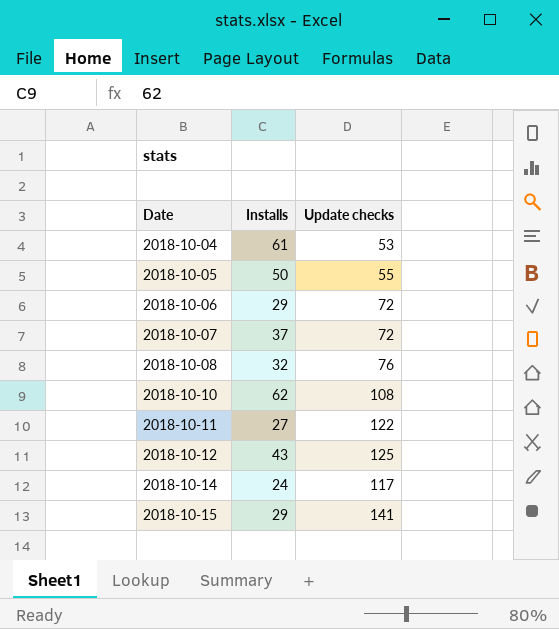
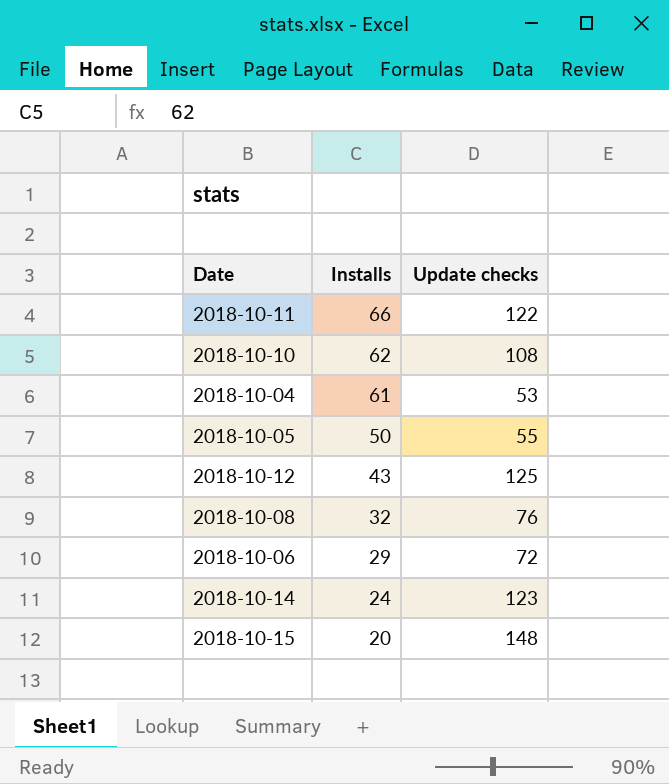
row order: Date ascending -> Installs descending
row 2018-10-07: 37 | 72 -> none
2018-10-11 | Installs: 27 -> 66
2018-10-14 | Update checks: 117 -> 123
2018-10-15 | Installs: 29 -> 20
2018-10-15 | Update checks: 141 -> 148

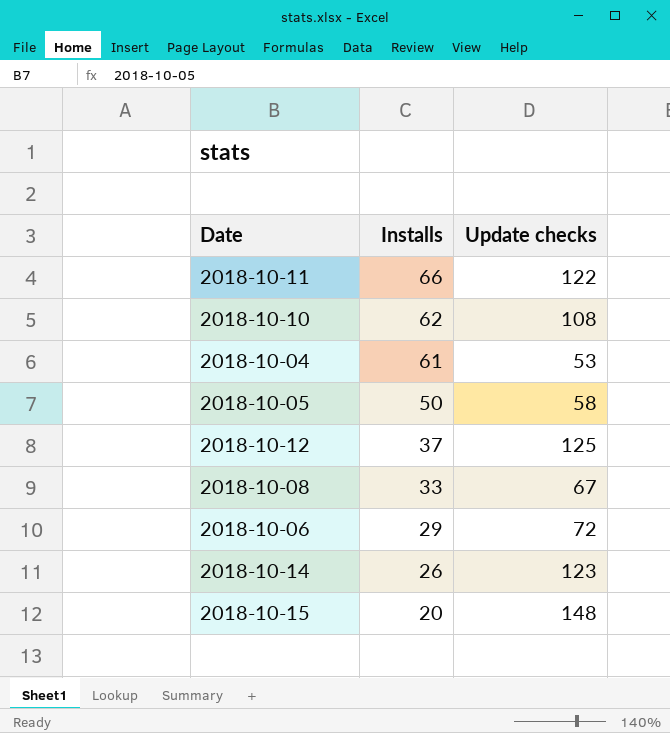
2018-10-05 | Update checks: 55 -> 58
2018-10-12 | Installs: 43 -> 37
2018-10-08 | Installs: 32 -> 33
2018-10-08 | Update checks: 76 -> 67
2018-10-14 | Installs: 24 -> 26

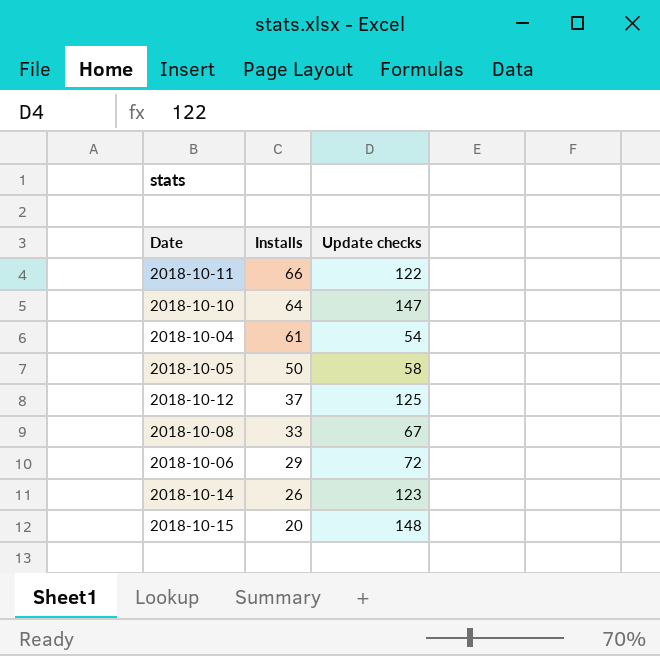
2018-10-10 | Installs: 62 -> 64
2018-10-10 | Update checks: 108 -> 147
2018-10-04 | Update checks: 53 -> 54

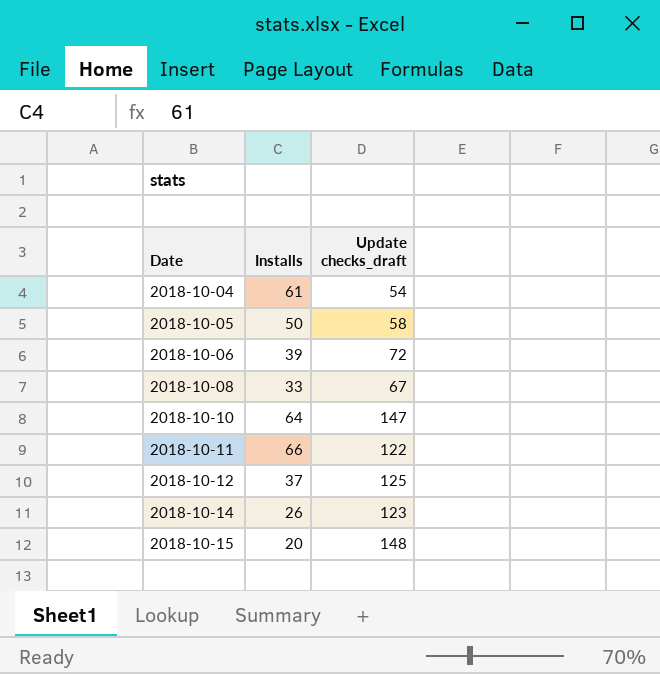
row order: Installs descending -> Date ascending
column name: Update checks -> Update checks_draft
2018-10-06 | Installs: 29 -> 39

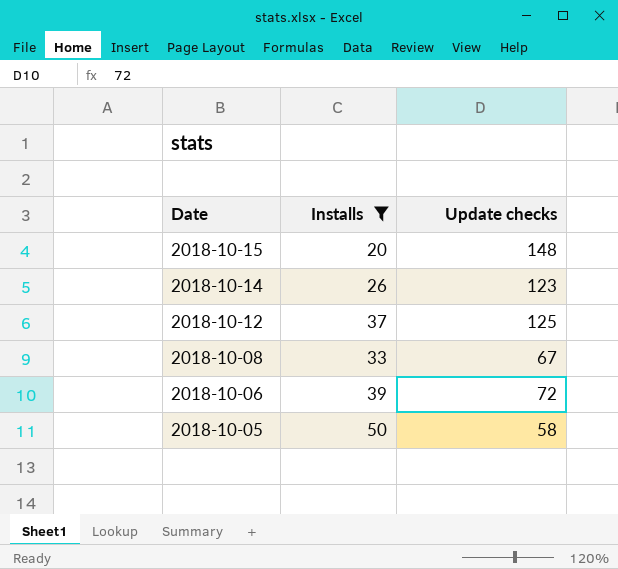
filter: none -> Installs <= 50
row order: Date ascending -> Date descending
column name: Update checks_draft -> Update checks

